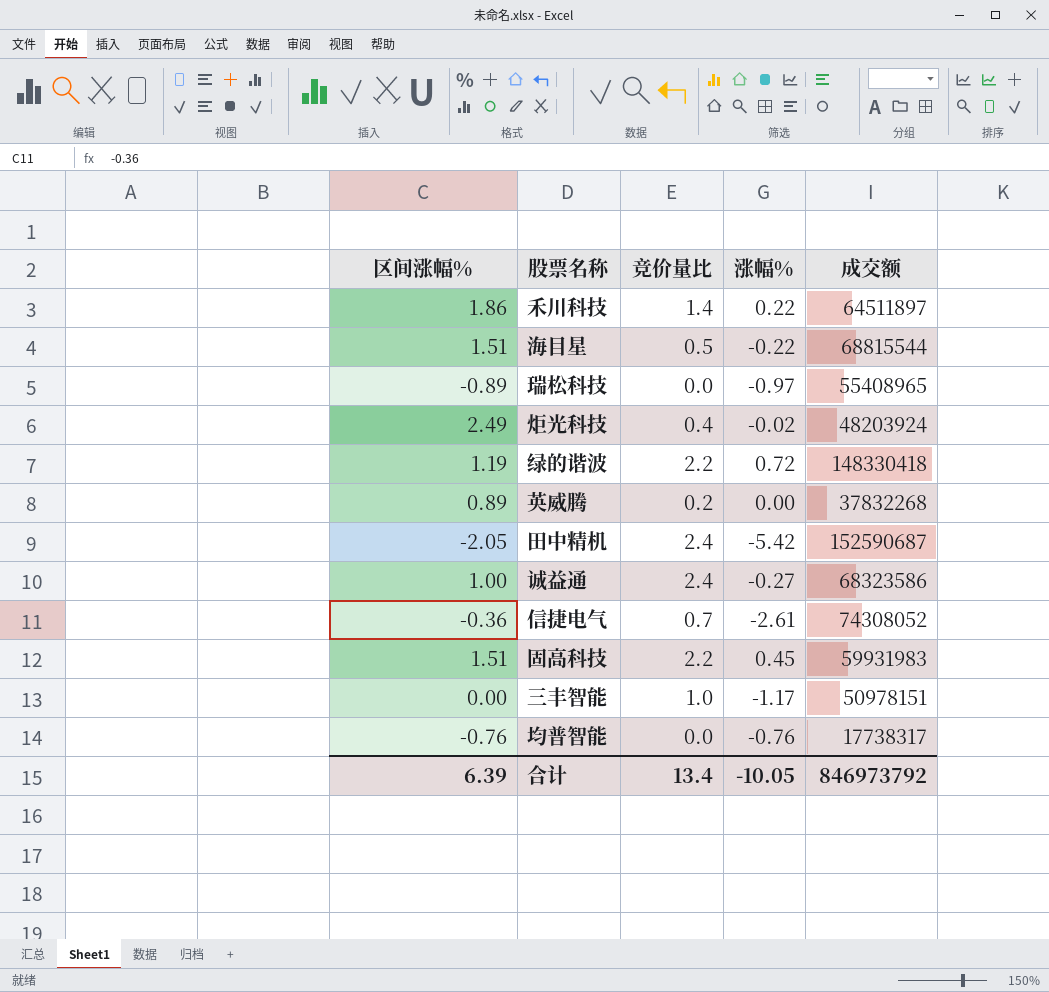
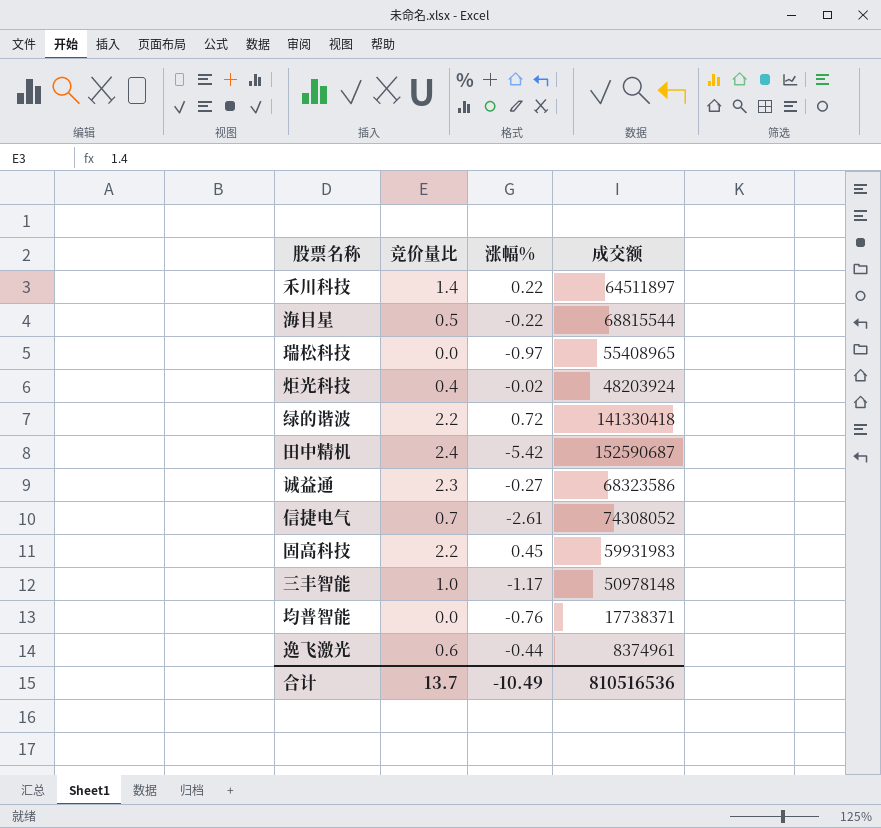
column 区间涨幅% | position: 1 -> none
row 英威腾: 0.89 | 0.2 | 0.00 | 37832268 -> none
绿的谐波 | 成交额: 148330418 -> 141330418
诚益通 | 竞价量比: 2.4 -> 2.3
三丰智能 | 成交额: 50978151 -> 50978148
均普智能 | 成交额: 17738317 -> 17738371
row 逸飞激光: none -> 0.6 | -0.44 | 8374961
合计 | 竞价量比: 13.4 -> 13.7
合计 | 涨幅%: -10.05 -> -10.49
合计 | 成交额: 846973792 -> 810516536

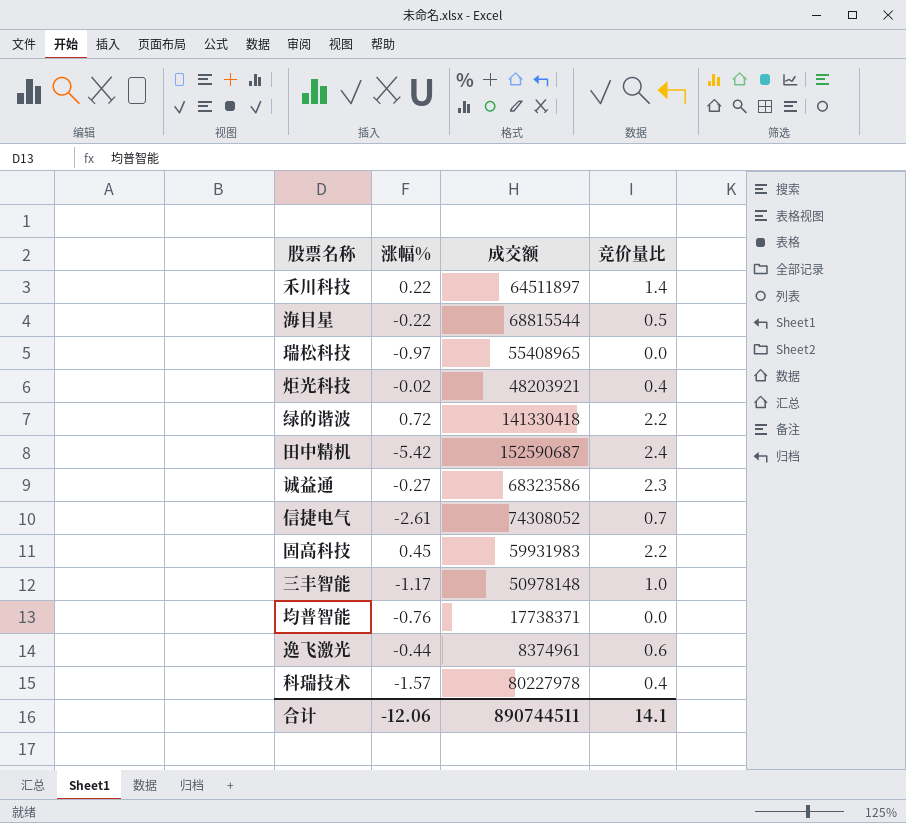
column 竞价量比 | position: 2 -> 4
炬光科技 | 成交额: 48203924 -> 48203921
row 科瑞技术: none -> -1.57 | 80227978 | 0.4
合计 | 涨幅%: -10.49 -> -12.06
合计 | 成交额: 810516536 -> 890744511
合计 | 竞价量比: 13.7 -> 14.1

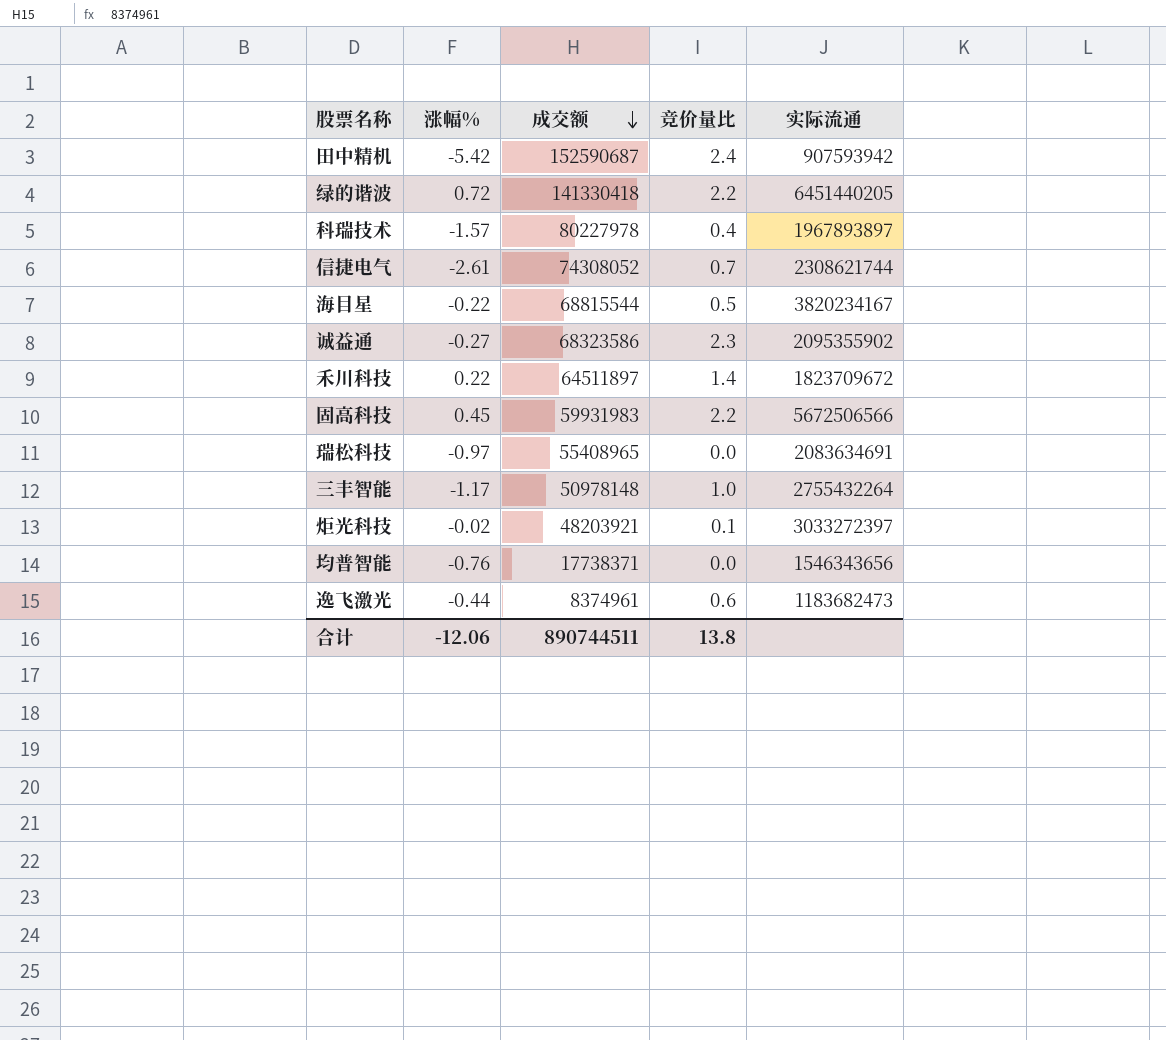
row order: none -> 成交额 descending
column 实际流通 | position: none -> 5
炬光科技 | 竞价量比: 0.4 -> 0.1
合计 | 竞价量比: 14.1 -> 13.8

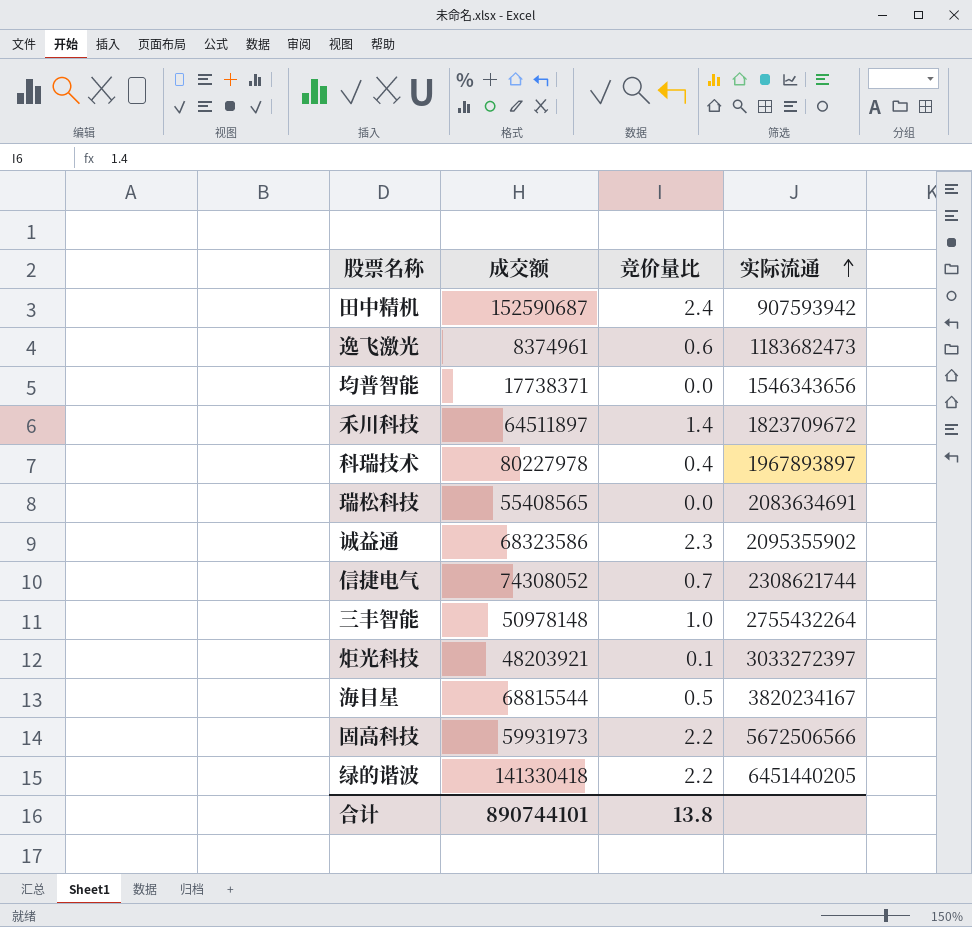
row order: 成交额 descending -> 实际流通 ascending
column 涨幅% | position: 2 -> none
瑞松科技 | 成交额: 55408965 -> 55408565
固高科技 | 成交额: 59931983 -> 59931973
合计 | 成交额: 890744511 -> 890744101

